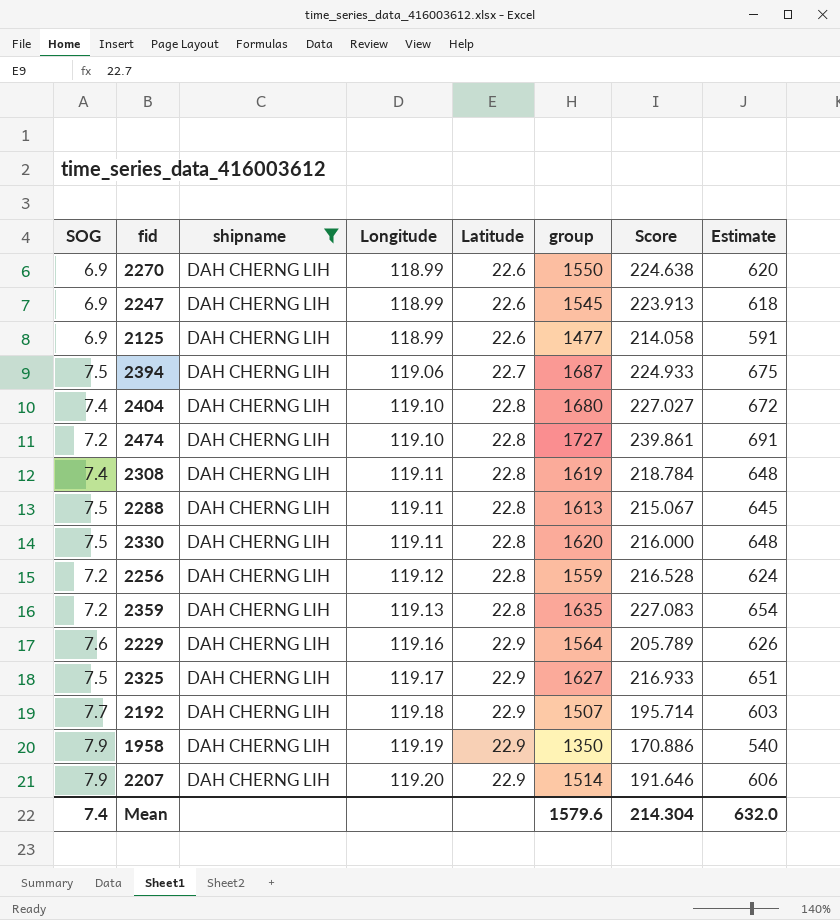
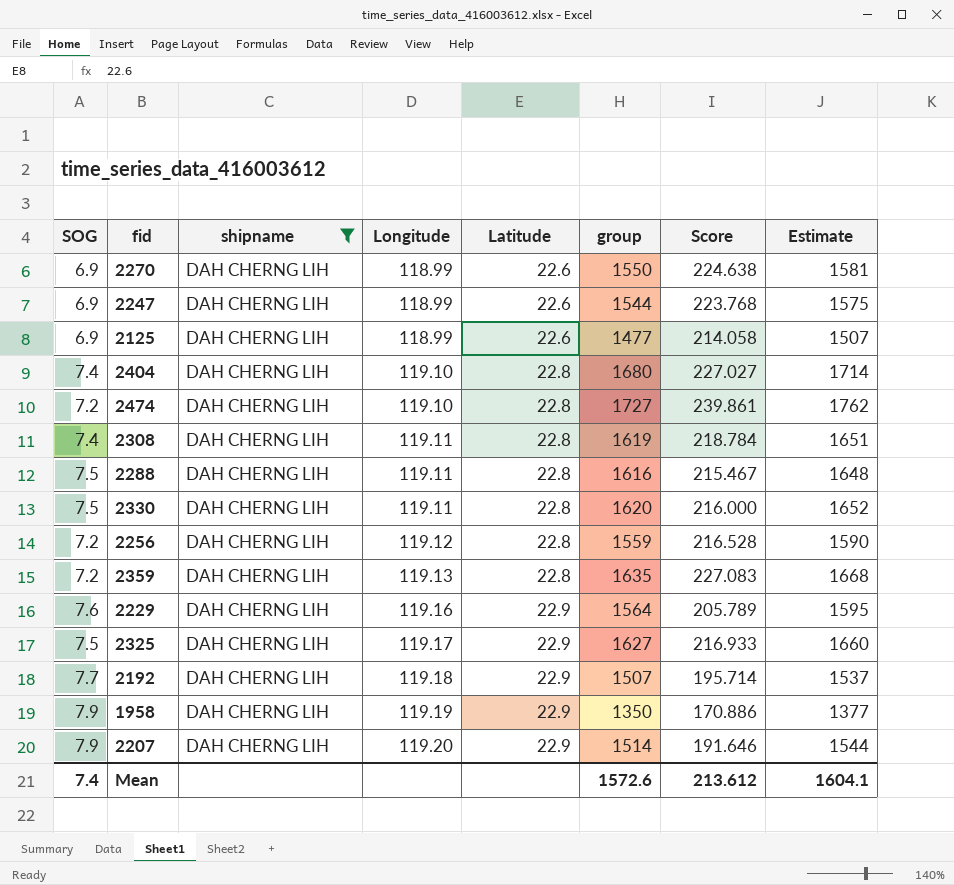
column Estimate | formula: [group] * 0.4 -> [group] * 1.02
row 2394: 7.5 | DAH CHERNG LIH | 119.06 | 22.7 | 1687 | 224.933 | 675 -> none
2247 | group: 1545 -> 1544
2247 | Score: 223.913 -> 223.768
2288 | group: 1613 -> 1616
2288 | Score: 215.067 -> 215.467
Mean | group: 1579.6 -> 1572.6
Mean | Score: 214.304 -> 213.612
Mean | Estimate: 632.0 -> 1604.1

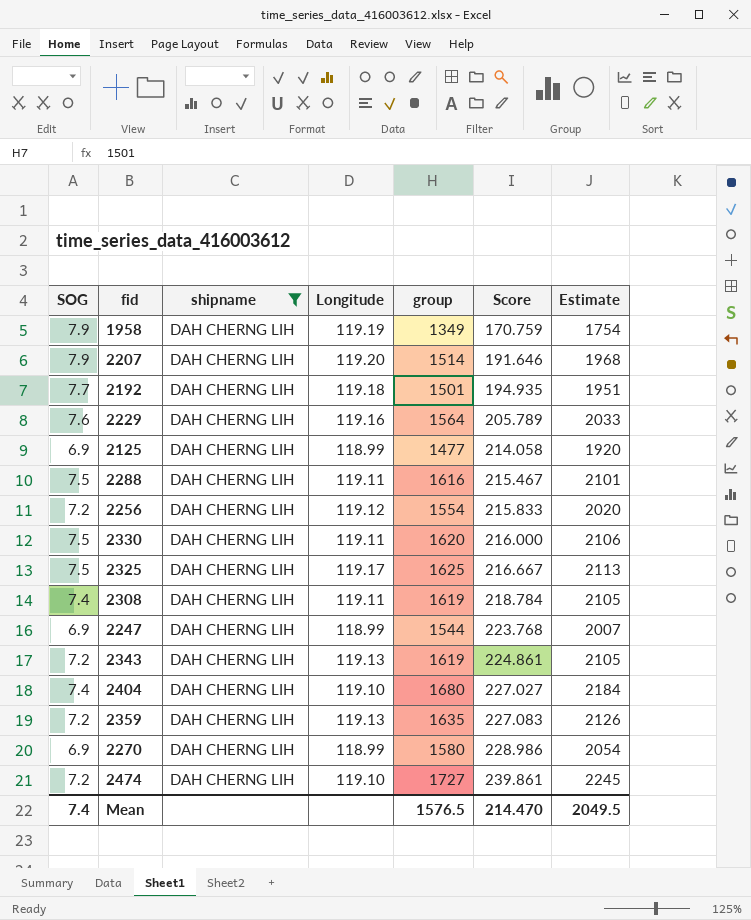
row order: Longitude ascending -> Score ascending
column Latitude | position: 5 -> none
column Estimate | formula: [group] * 1.02 -> [group] * 1.3
1958 | group: 1350 -> 1349
1958 | Score: 170.886 -> 170.759
2192 | group: 1507 -> 1501
2192 | Score: 195.714 -> 194.935
2256 | group: 1559 -> 1554
2256 | Score: 216.528 -> 215.833
2325 | group: 1627 -> 1625
2325 | Score: 216.933 -> 216.667
row 2343: none -> 7.2 | DAH CHERNG LIH | 119.13 | 1619 | 224.861 | 2105
2270 | group: 1550 -> 1580
2270 | Score: 224.638 -> 228.986
Mean | group: 1572.6 -> 1576.5
Mean | Score: 213.612 -> 214.470
Mean | Estimate: 1604.1 -> 2049.5

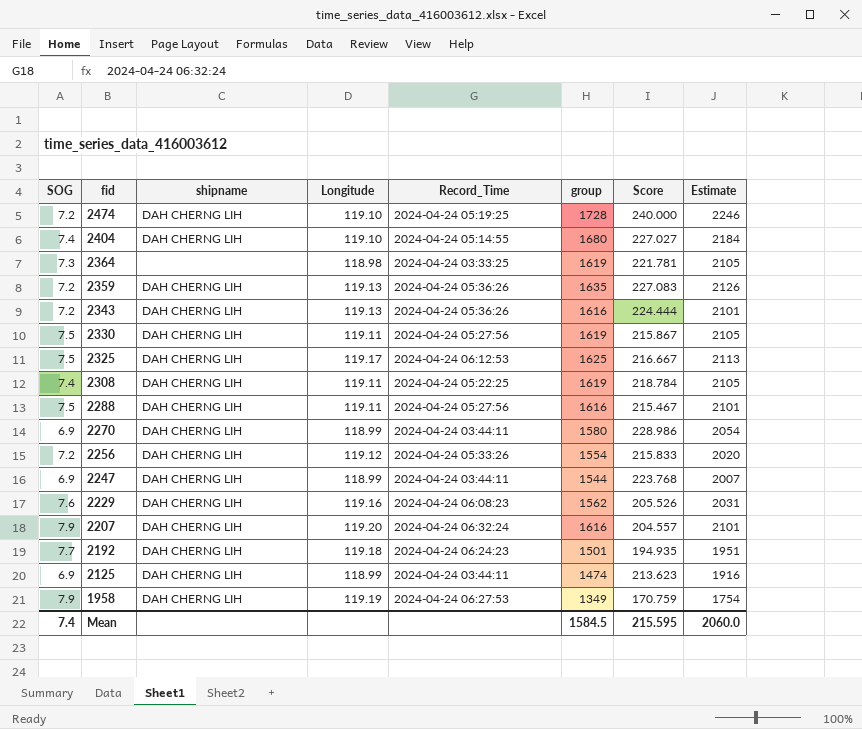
filter: shipname = DAH CHERNG LIH -> none
row order: Score ascending -> fid descending
column Record_Time | position: none -> 5
2474 | group: 1727 -> 1728
2474 | Score: 239.861 -> 240.000
2474 | Estimate: 2245 -> 2246
2343 | group: 1619 -> 1616
2343 | Score: 224.861 -> 224.444
2343 | Estimate: 2105 -> 2101
2330 | group: 1620 -> 1619
2330 | Score: 216.000 -> 215.867
2330 | Estimate: 2106 -> 2105
2229 | group: 1564 -> 1562
2229 | Score: 205.789 -> 205.526
2229 | Estimate: 2033 -> 2031
2207 | group: 1514 -> 1616
2207 | Score: 191.646 -> 204.557
2207 | Estimate: 1968 -> 2101
2125 | group: 1477 -> 1474
2125 | Score: 214.058 -> 213.623
2125 | Estimate: 1920 -> 1916
Mean | group: 1576.5 -> 1584.5
Mean | Score: 214.470 -> 215.595
Mean | Estimate: 2049.5 -> 2060.0

